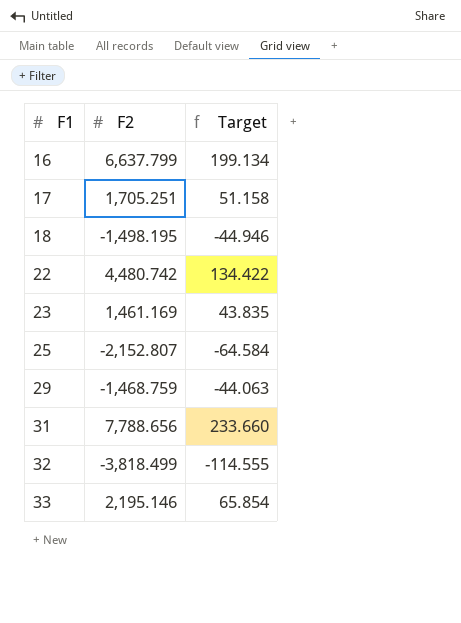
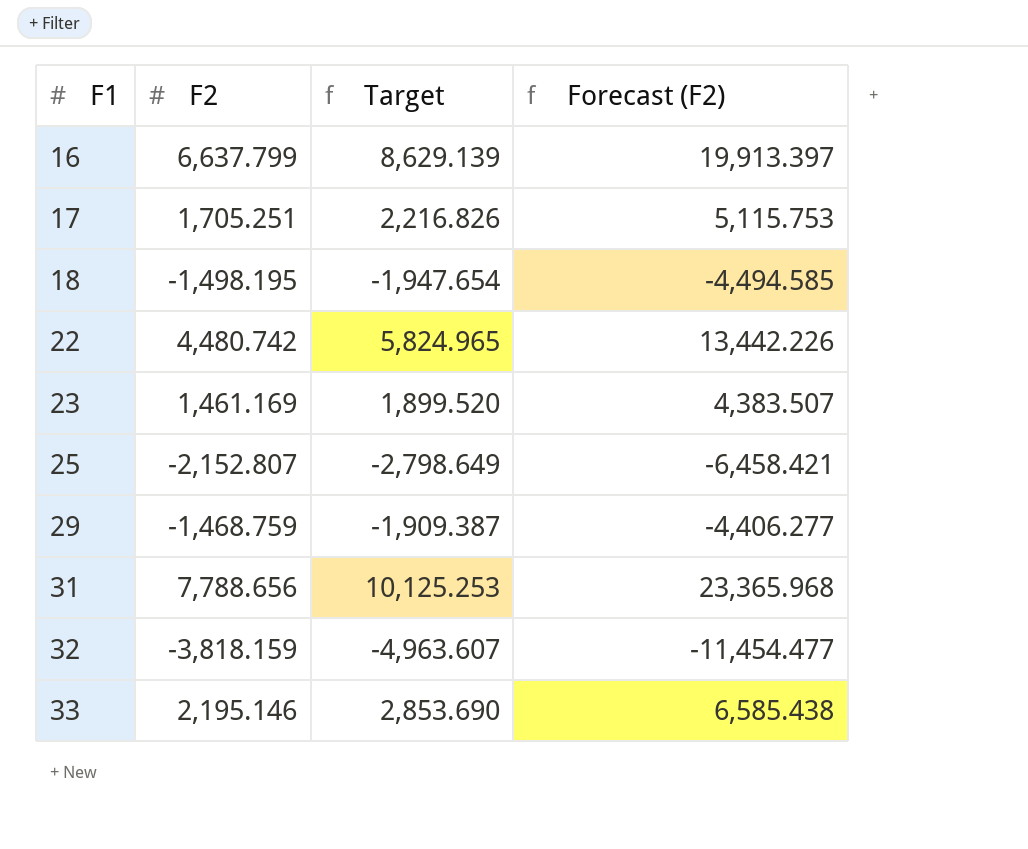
column Target | formula: [F2] * 0.03 -> [F2] * 1.3
column Forecast (F2) | formula: none -> [F2] * 3
32 | F2: -3,818.499 -> -3,818.159

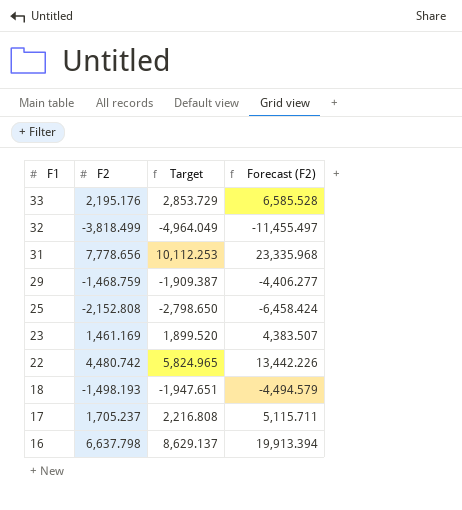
row order: F1 ascending -> F1 descending
33 | F2: 2,195.146 -> 2,195.176
33 | Target: 2,853.690 -> 2,853.729
33 | Forecast (F2): 6,585.438 -> 6,585.528
32 | F2: -3,818.159 -> -3,818.499
32 | Target: -4,963.607 -> -4,964.049
32 | Forecast (F2): -11,454.477 -> -11,455.497
31 | F2: 7,788.656 -> 7,778.656
31 | Target: 10,125.253 -> 10,112.253
31 | Forecast (F2): 23,365.968 -> 23,335.968
25 | F2: -2,152.807 -> -2,152.808
25 | Target: -2,798.649 -> -2,798.650
25 | Forecast (F2): -6,458.421 -> -6,458.424
18 | F2: -1,498.195 -> -1,498.193
18 | Target: -1,947.654 -> -1,947.651
18 | Forecast (F2): -4,494.585 -> -4,494.579
17 | F2: 1,705.251 -> 1,705.237
17 | Target: 2,216.826 -> 2,216.808
17 | Forecast (F2): 5,115.753 -> 5,115.711
16 | F2: 6,637.799 -> 6,637.798
16 | Target: 8,629.139 -> 8,629.137
16 | Forecast (F2): 19,913.397 -> 19,913.394

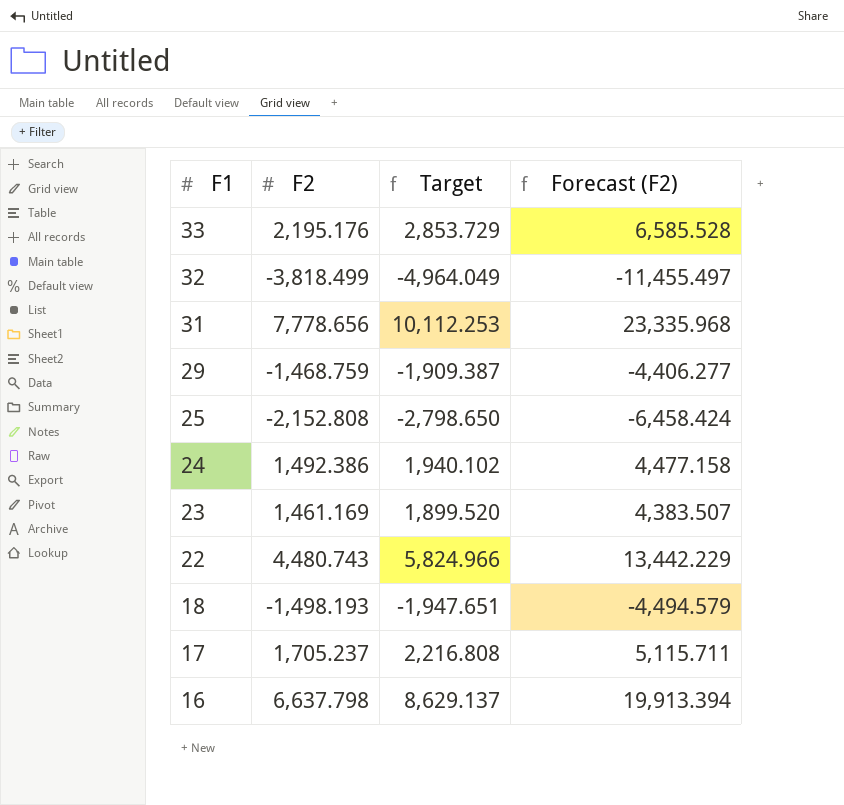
row 24: none -> 1,492.386 | 1,940.102 | 4,477.158
22 | F2: 4,480.742 -> 4,480.743
22 | Target: 5,824.965 -> 5,824.966
22 | Forecast (F2): 13,442.226 -> 13,442.229

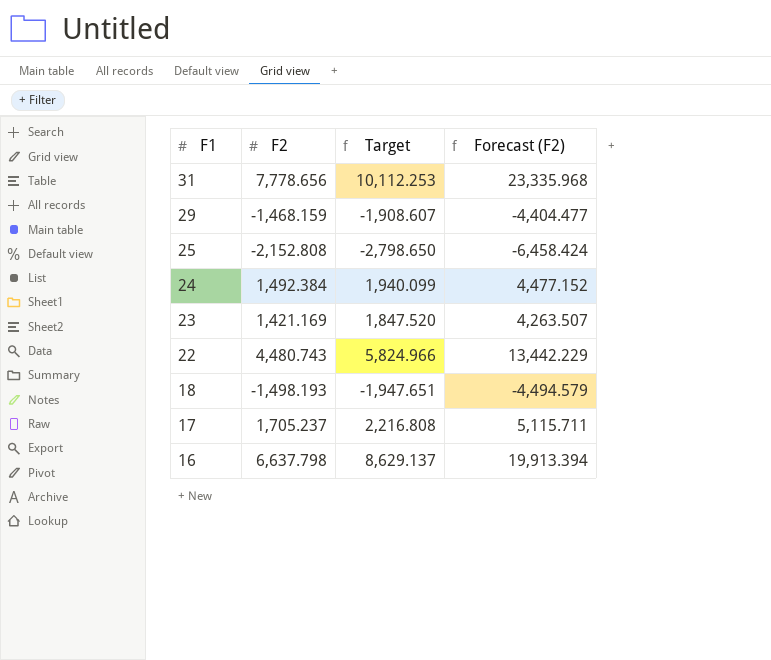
row 33: 2,195.176 | 2,853.729 | 6,585.528 -> none
row 32: -3,818.499 | -4,964.049 | -11,455.497 -> none
29 | F2: -1,468.759 -> -1,468.159
29 | Target: -1,909.387 -> -1,908.607
29 | Forecast (F2): -4,406.277 -> -4,404.477
24 | F2: 1,492.386 -> 1,492.384
24 | Target: 1,940.102 -> 1,940.099
24 | Forecast (F2): 4,477.158 -> 4,477.152
23 | F2: 1,461.169 -> 1,421.169
23 | Target: 1,899.520 -> 1,847.520
23 | Forecast (F2): 4,383.507 -> 4,263.507

